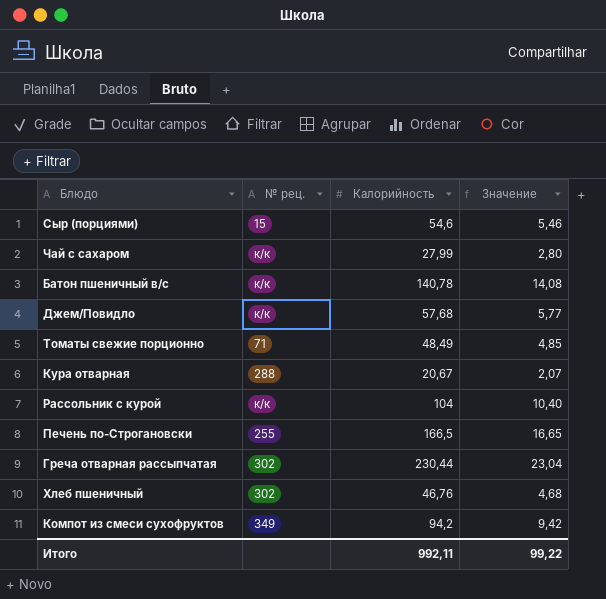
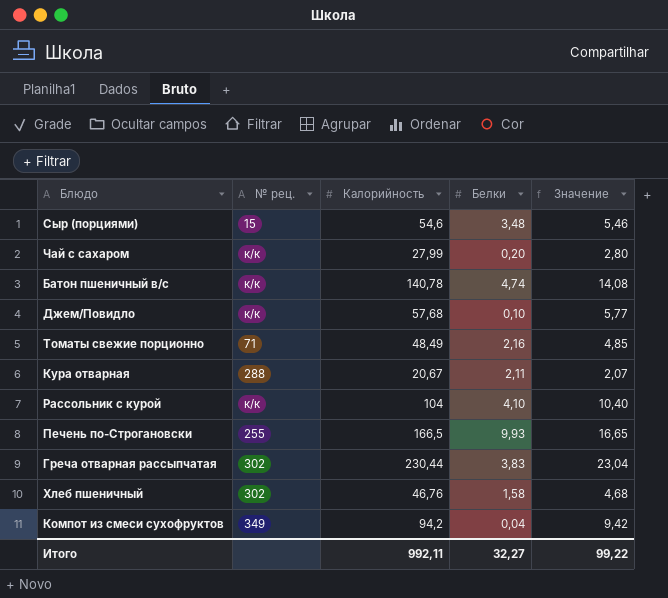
column Белки | position: none -> 4

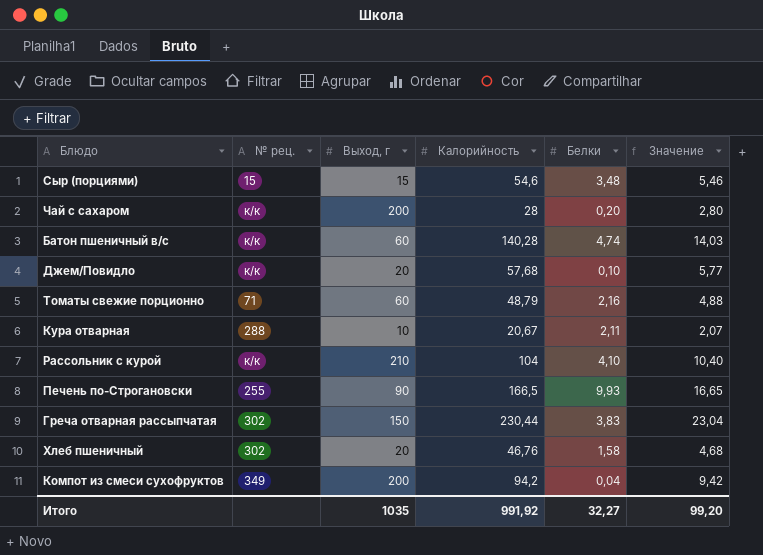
column Выход, г | position: none -> 3
Чай с сахаром | Калорийность: 27,99 -> 28
Батон пшеничный в/с | Калорийность: 140,78 -> 140,28
Батон пшеничный в/с | Значение: 14,08 -> 14,03
Томаты свежие порционно | Калорийность: 48,49 -> 48,79
Томаты свежие порционно | Значение: 4,85 -> 4,88
Итого | Калорийность: 992,11 -> 991,92
Итого | Значение: 99,22 -> 99,20

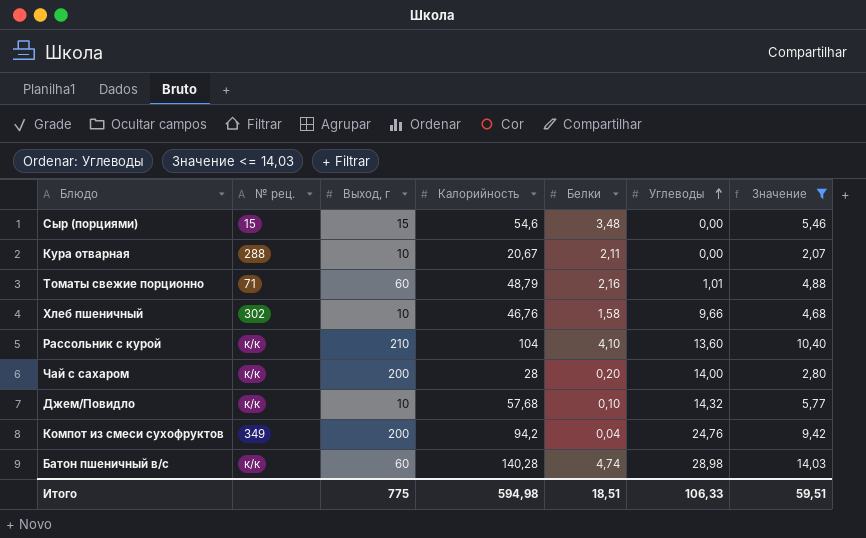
filter: none -> Значение <= 14,03
row order: none -> Углеводы ascending
column Углеводы | position: none -> 6
Хлеб пшеничный | Выход, г: 20 -> 10
Джем/Повидло | Выход, г: 20 -> 10
Итого | Выход, г: 1035 -> 775
Итого | Калорийность: 991,92 -> 594,98
Итого | Белки: 32,27 -> 18,51
Итого | Значение: 99,20 -> 59,51

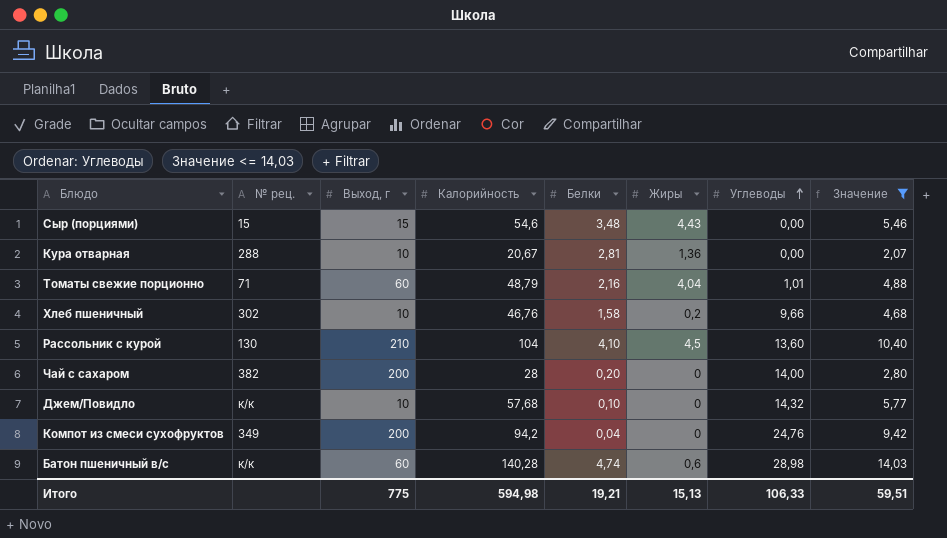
column Жиры | position: none -> 6
Кура отварная | Белки: 2,11 -> 2,81
Рассольник с курой | № рец.: к/к -> 130
Чай с сахаром | № рец.: к/к -> 382
Итого | Белки: 18,51 -> 19,21

